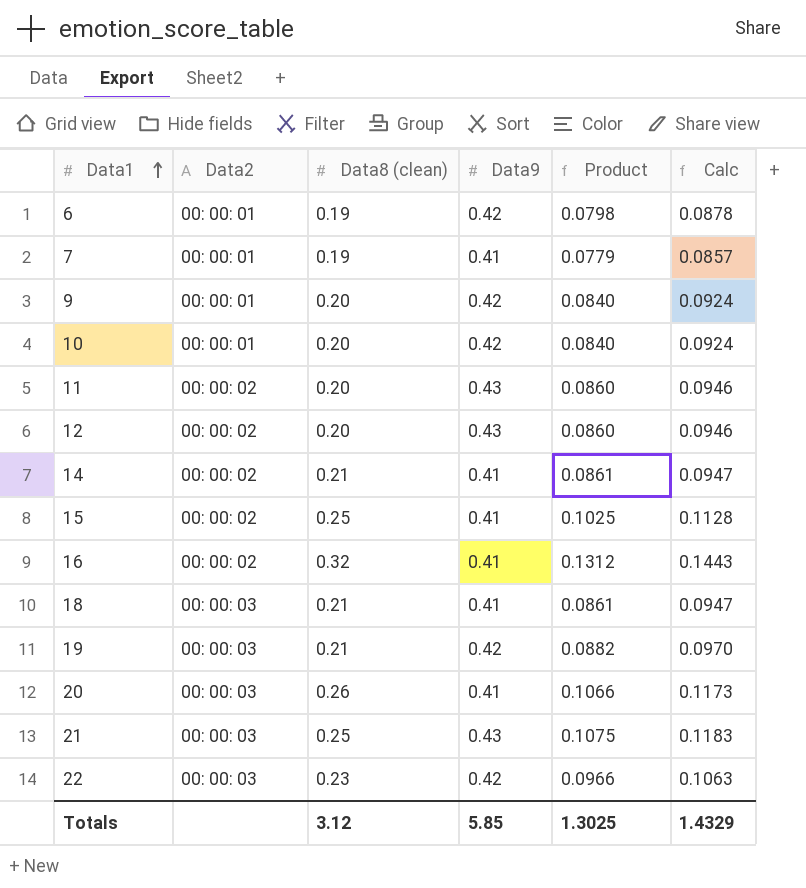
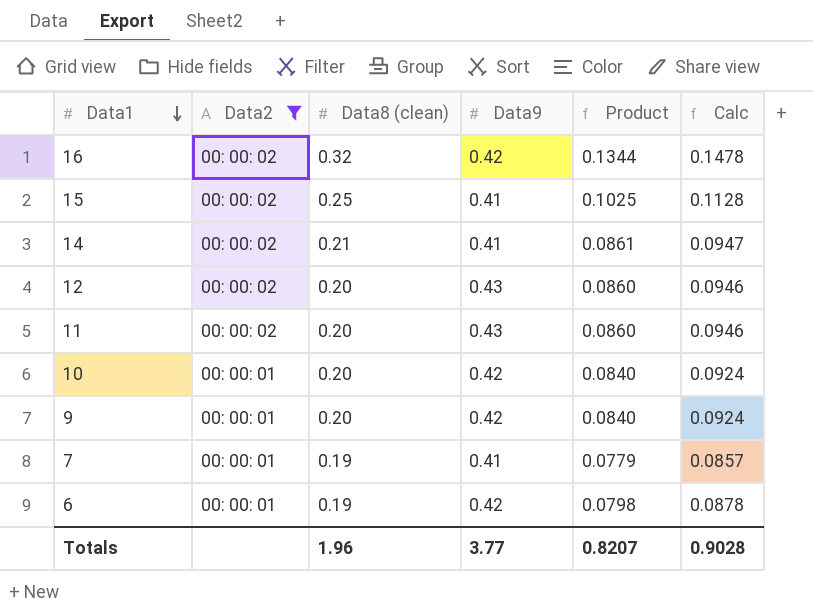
filter: none -> Data2 != 00: 00: 03
row order: Data1 ascending -> Data1 descending
16 | Data9: 0.41 -> 0.42
16 | Product: 0.1312 -> 0.1344
16 | Calc: 0.1443 -> 0.1478
Totals | Data8 (clean): 3.12 -> 1.96
Totals | Data9: 5.85 -> 3.77
Totals | Product: 1.3025 -> 0.8207
Totals | Calc: 1.4329 -> 0.9028

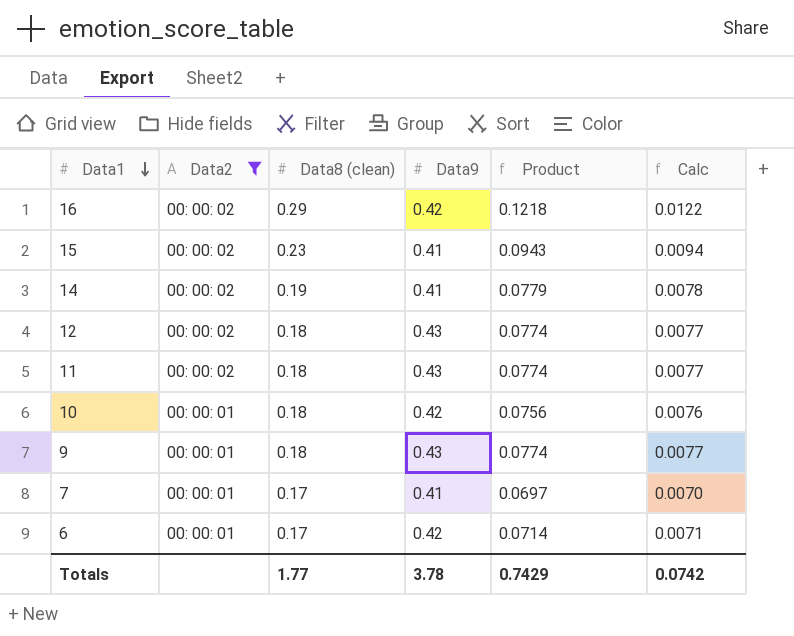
column Calc | formula: [Product] * 1.1 -> [Product] * 0.1
16 | Data8 (clean): 0.32 -> 0.29
16 | Product: 0.1344 -> 0.1218
15 | Data8 (clean): 0.25 -> 0.23
15 | Product: 0.1025 -> 0.0943
14 | Data8 (clean): 0.21 -> 0.19
14 | Product: 0.0861 -> 0.0779
12 | Data8 (clean): 0.20 -> 0.18
12 | Product: 0.0860 -> 0.0774
11 | Data8 (clean): 0.20 -> 0.18
11 | Product: 0.0860 -> 0.0774
10 | Data8 (clean): 0.20 -> 0.18
10 | Product: 0.0840 -> 0.0756
9 | Data8 (clean): 0.20 -> 0.18
9 | Data9: 0.42 -> 0.43
9 | Product: 0.0840 -> 0.0774
7 | Data8 (clean): 0.19 -> 0.17
7 | Product: 0.0779 -> 0.0697
6 | Data8 (clean): 0.19 -> 0.17
6 | Product: 0.0798 -> 0.0714
Totals | Data8 (clean): 1.96 -> 1.77
Totals | Data9: 3.77 -> 3.78
Totals | Product: 0.8207 -> 0.7429
Totals | Calc: 0.9028 -> 0.0742

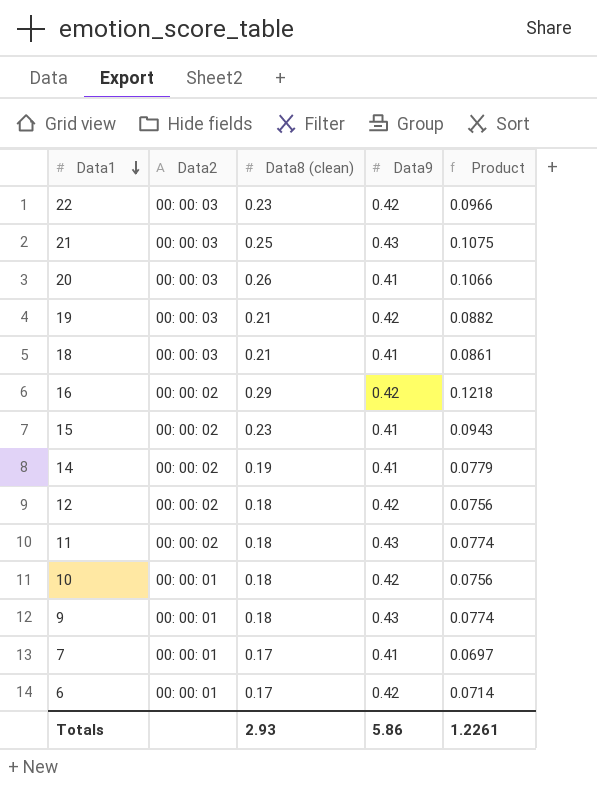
filter: Data2 != 00: 00: 03 -> none
column Calc | formula: [Product] * 0.1 -> none
12 | Data9: 0.43 -> 0.42
12 | Product: 0.0774 -> 0.0756
Totals | Data8 (clean): 1.77 -> 2.93
Totals | Data9: 3.78 -> 5.86
Totals | Product: 0.7429 -> 1.2261

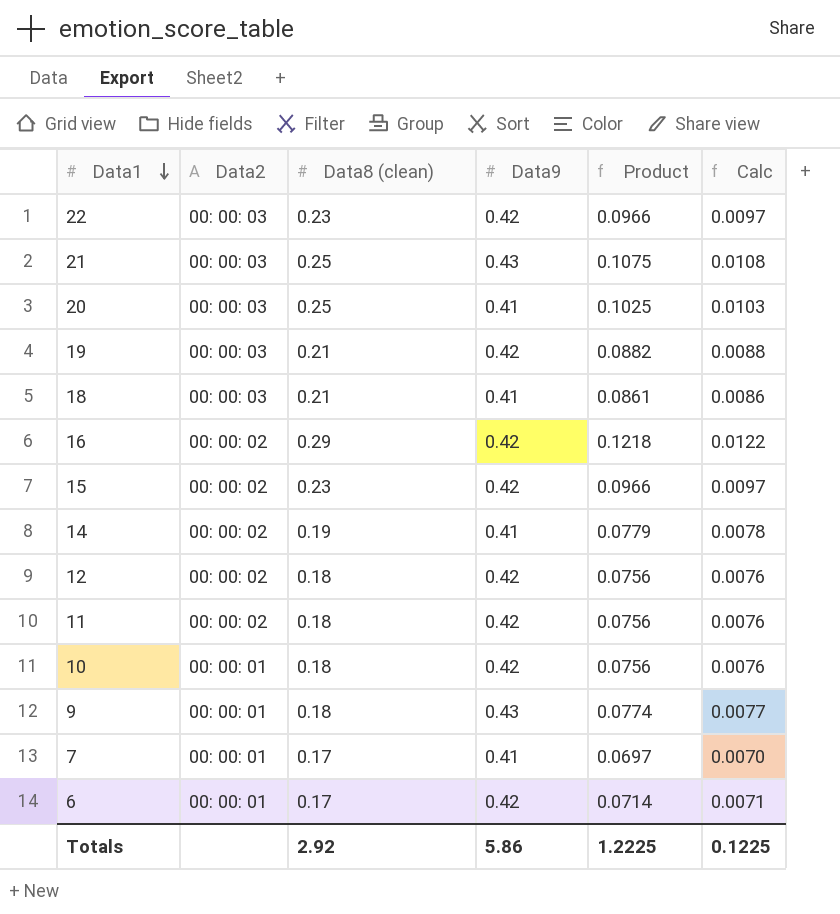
column Calc | formula: none -> [Product] * 0.1
20 | Data8 (clean): 0.26 -> 0.25
20 | Product: 0.1066 -> 0.1025
15 | Data9: 0.41 -> 0.42
15 | Product: 0.0943 -> 0.0966
11 | Data9: 0.43 -> 0.42
11 | Product: 0.0774 -> 0.0756
Totals | Data8 (clean): 2.93 -> 2.92
Totals | Product: 1.2261 -> 1.2225

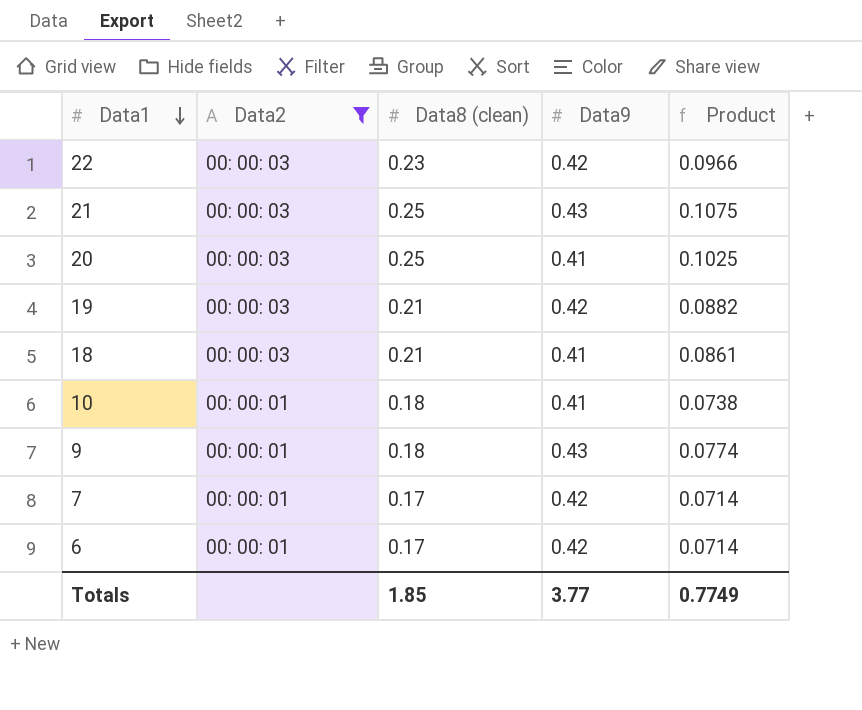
filter: none -> Data2 != 00: 00: 02
column Calc | formula: [Product] * 0.1 -> none
10 | Data9: 0.42 -> 0.41
10 | Product: 0.0756 -> 0.0738
7 | Data9: 0.41 -> 0.42
7 | Product: 0.0697 -> 0.0714
Totals | Data8 (clean): 2.92 -> 1.85
Totals | Data9: 5.86 -> 3.77
Totals | Product: 1.2225 -> 0.7749

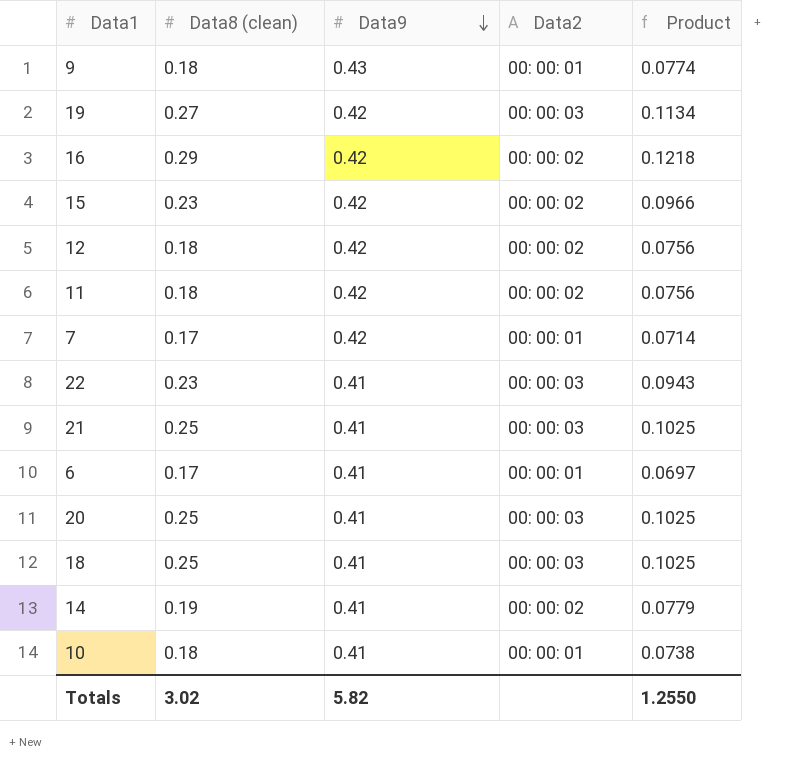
filter: Data2 != 00: 00: 02 -> none
row order: Data1 descending -> Data9 descending
column Data2 | position: 2 -> 4
19 | Data8 (clean): 0.21 -> 0.27
19 | Product: 0.0882 -> 0.1134
22 | Data9: 0.42 -> 0.41
22 | Product: 0.0966 -> 0.0943
21 | Data9: 0.43 -> 0.41
21 | Product: 0.1075 -> 0.1025
6 | Data9: 0.42 -> 0.41
6 | Product: 0.0714 -> 0.0697
18 | Data8 (clean): 0.21 -> 0.25
18 | Product: 0.0861 -> 0.1025
Totals | Data8 (clean): 1.85 -> 3.02
Totals | Data9: 3.77 -> 5.82
Totals | Product: 0.7749 -> 1.2550

